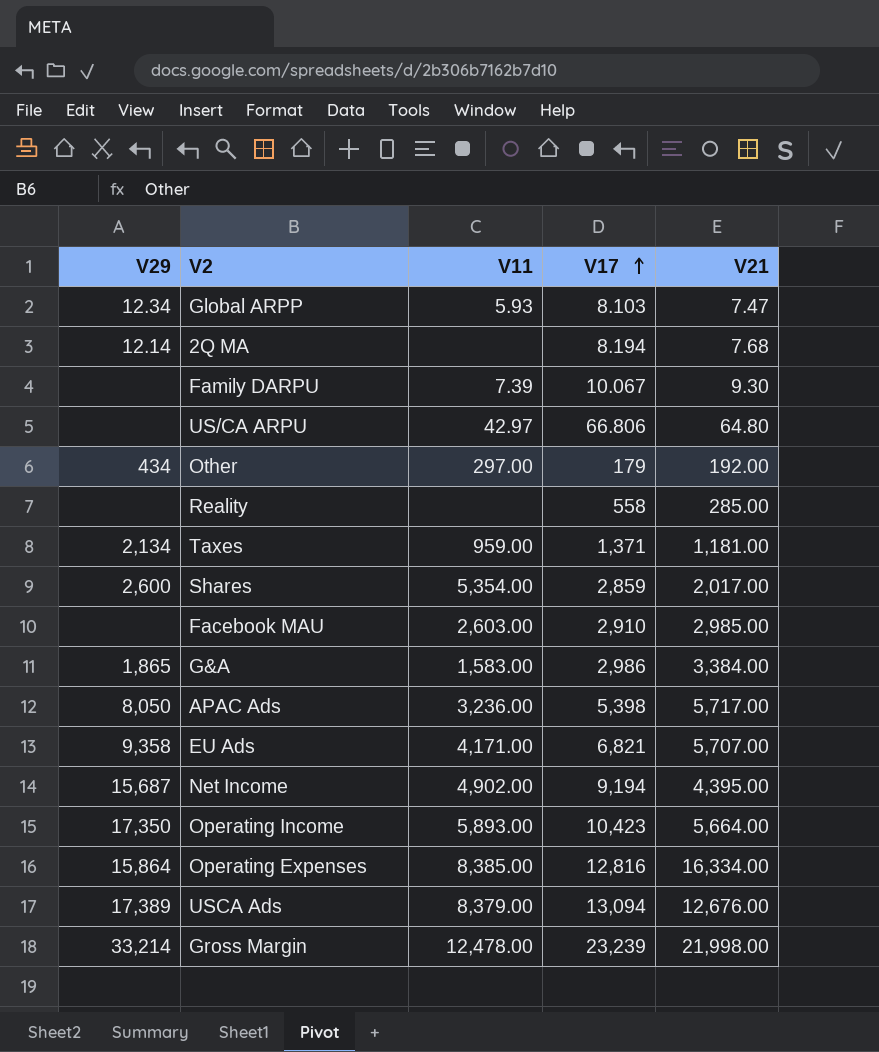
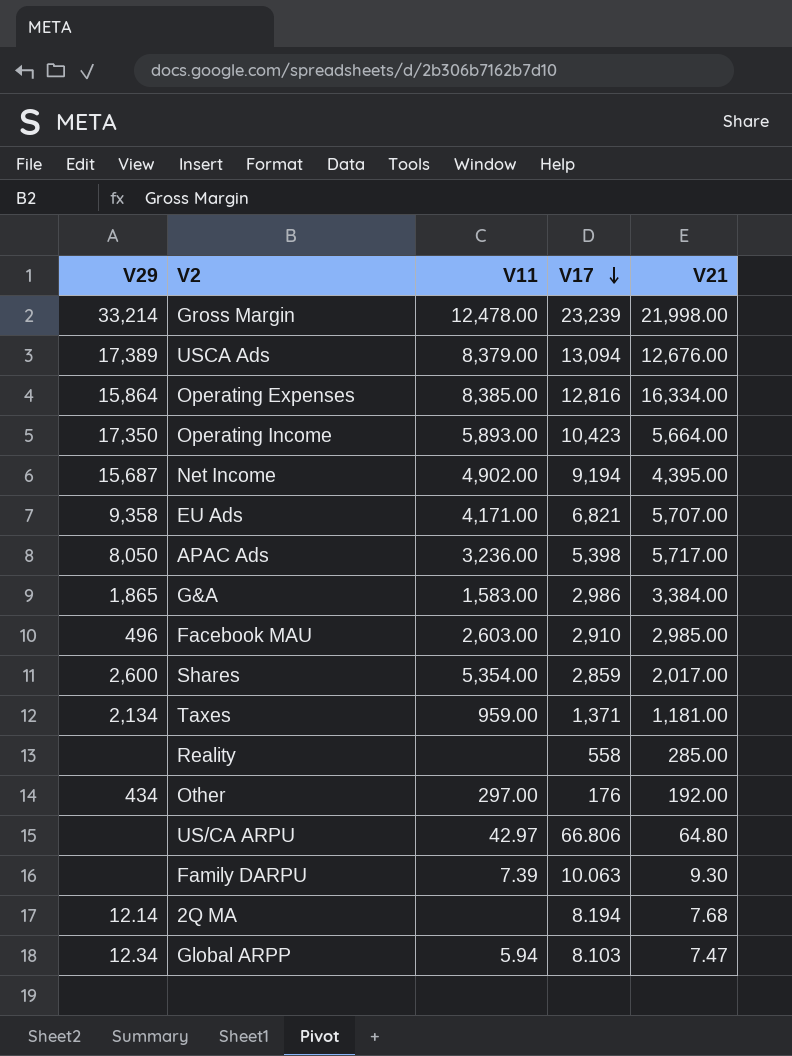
row order: V17 ascending -> V17 descending
Facebook MAU | V29: none -> 496
Other | V17: 179 -> 176
Family DARPU | V17: 10.067 -> 10.063
Global ARPP | V11: 5.93 -> 5.94

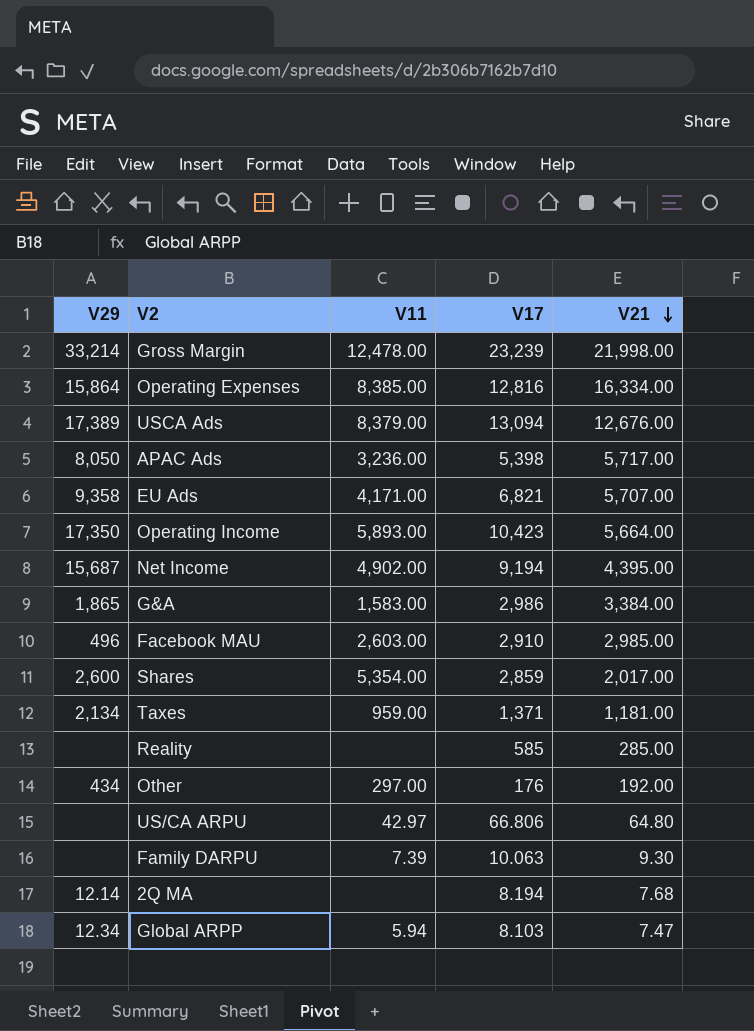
row order: V17 descending -> V21 descending
Reality | V17: 558 -> 585

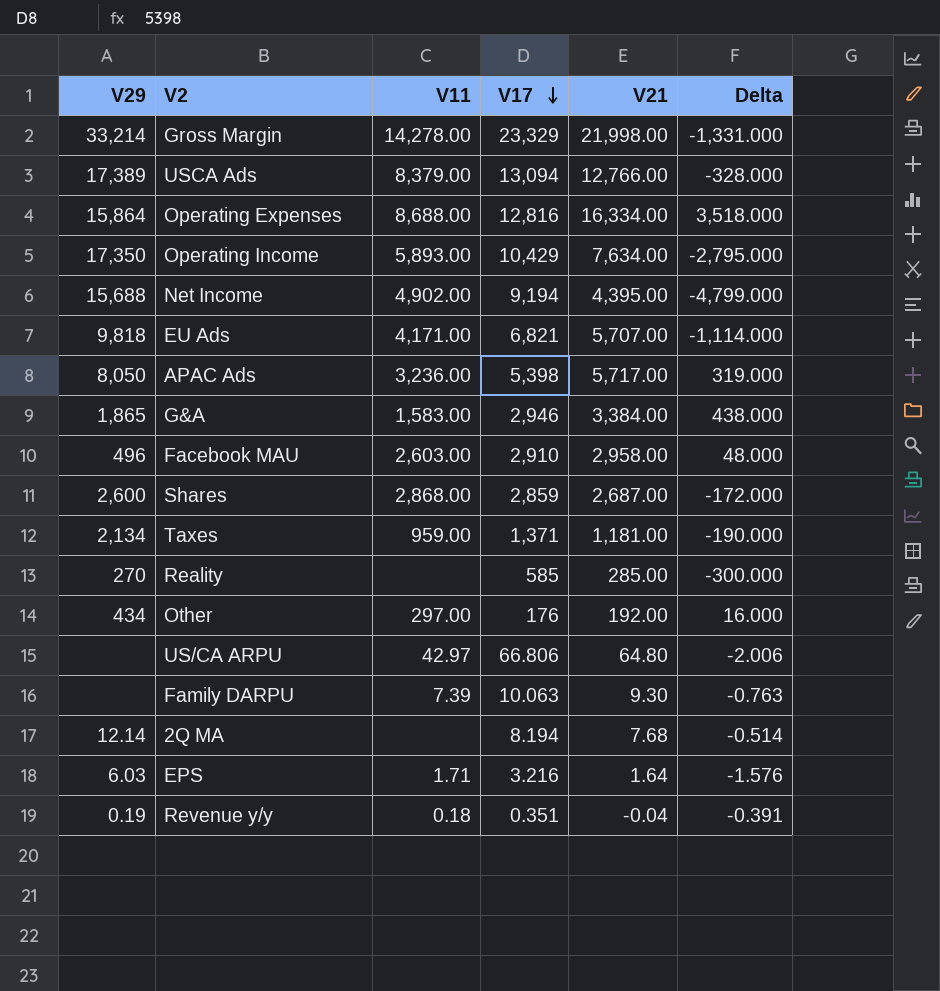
row order: V21 descending -> V17 descending
column Delta | formula: none -> [V21] - [V17]
row Global ARPP: 12.34 | 5.94 | 8.103 | 7.47 -> none
Gross Margin | V11: 12,478.00 -> 14,278.00
Gross Margin | V17: 23,239 -> 23,329
USCA Ads | V21: 12,676.00 -> 12,766.00
Operating Expenses | V11: 8,385.00 -> 8,688.00
Operating Income | V17: 10,423 -> 10,429
Operating Income | V21: 5,664.00 -> 7,634.00
Net Income | V29: 15,687 -> 15,688
EU Ads | V29: 9,358 -> 9,818
G&A | V17: 2,986 -> 2,946
Facebook MAU | V21: 2,985.00 -> 2,958.00
Shares | V11: 5,354.00 -> 2,868.00
Shares | V21: 2,017.00 -> 2,687.00
Reality | V29: none -> 270
row EPS: none -> 6.03 | 1.71 | 3.216 | 1.64 | -1.576
row Revenue y/y: none -> 0.19 | 0.18 | 0.351 | -0.04 | -0.391

